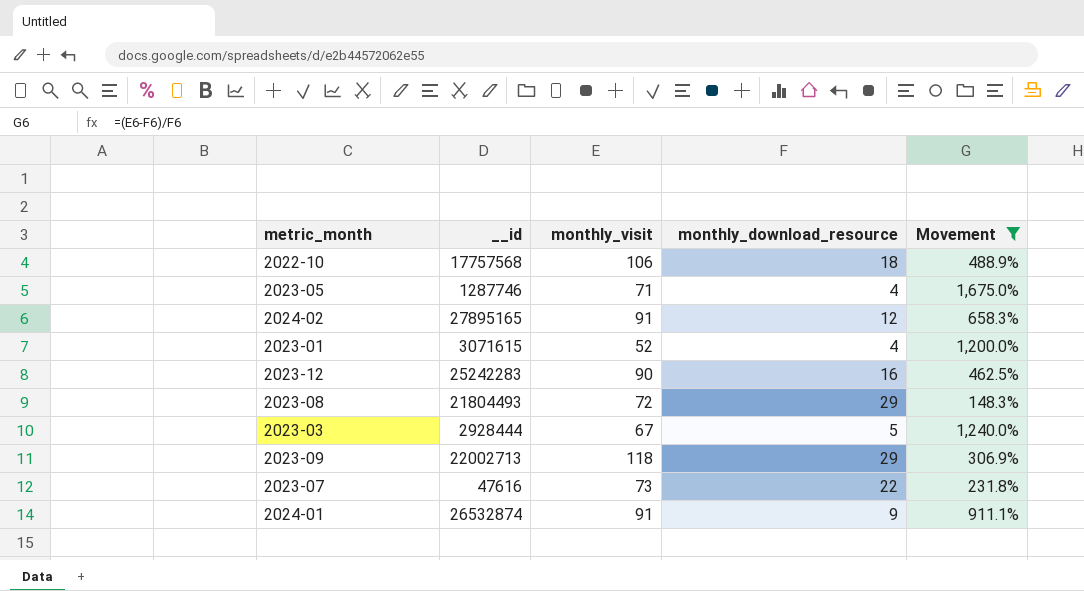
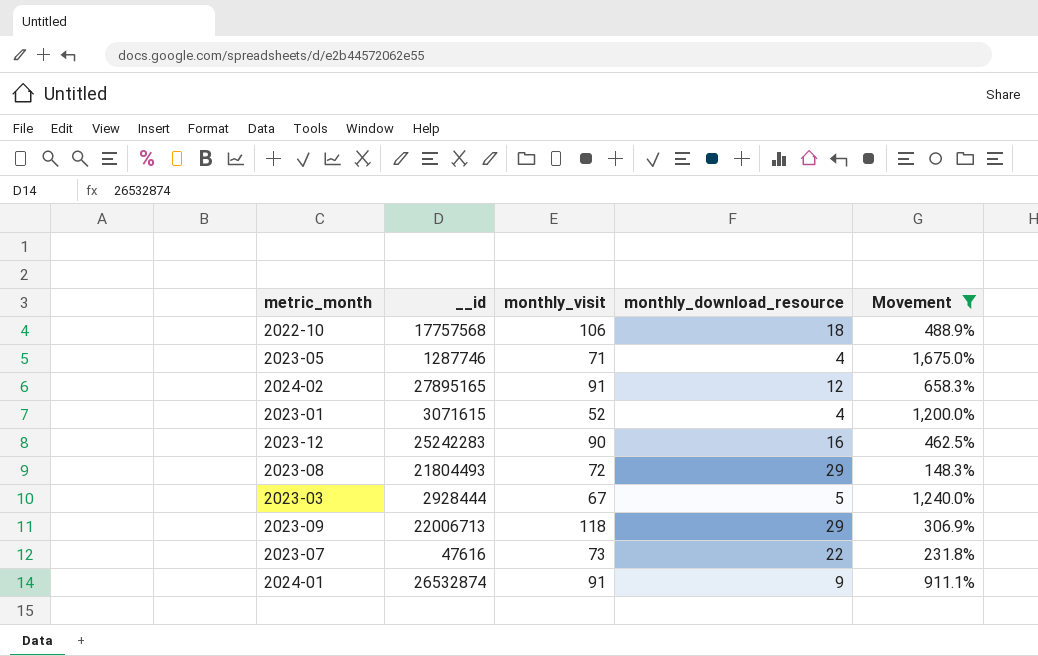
2023-09 | __id: 22002713 -> 22006713

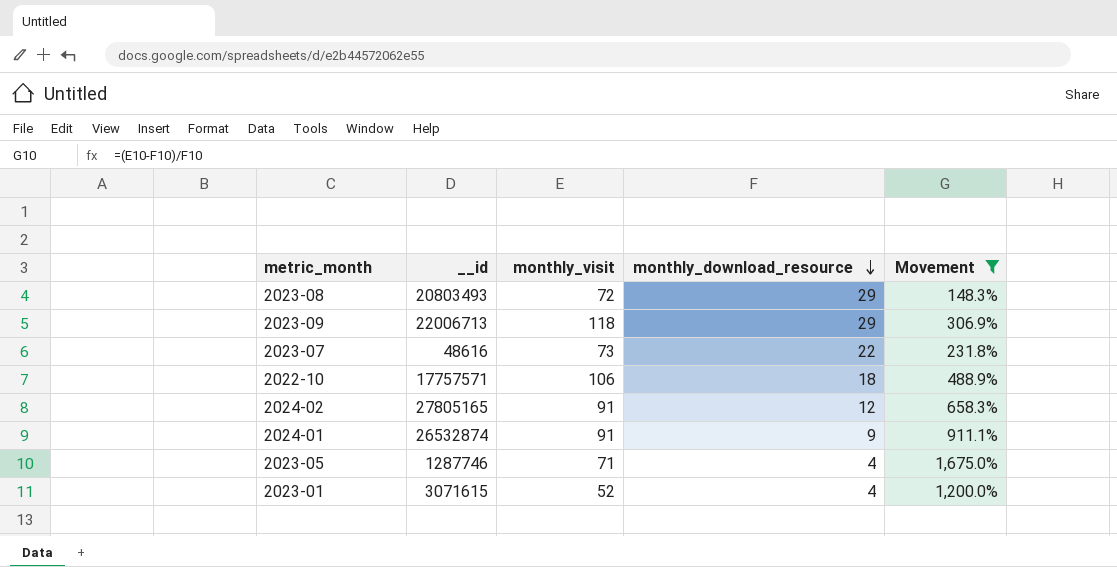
row order: none -> monthly_download_resource descending
row 2023-12: 25242283 | 90 | 16 | 462.5% -> none
row 2023-03: 2928444 | 67 | 5 | 1,240.0% -> none
2023-08 | __id: 21804493 -> 20803493
2023-07 | __id: 47616 -> 48616
2022-10 | __id: 17757568 -> 17757571
2024-02 | __id: 27895165 -> 27805165

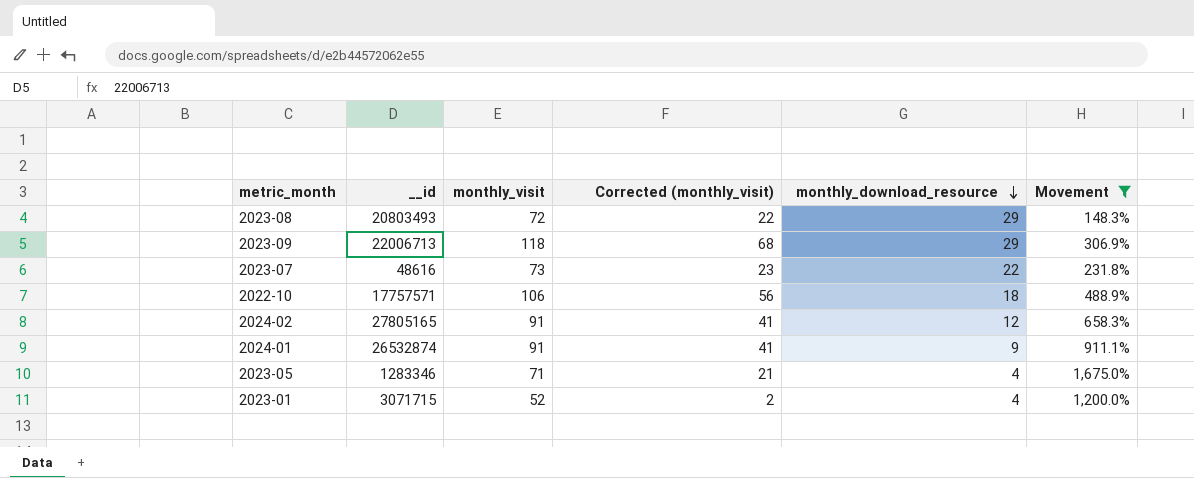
column Corrected (monthly_visit) | formula: none -> [monthly_visit] - 50
2023-05 | __id: 1287746 -> 1283346
2023-01 | __id: 3071615 -> 3071715

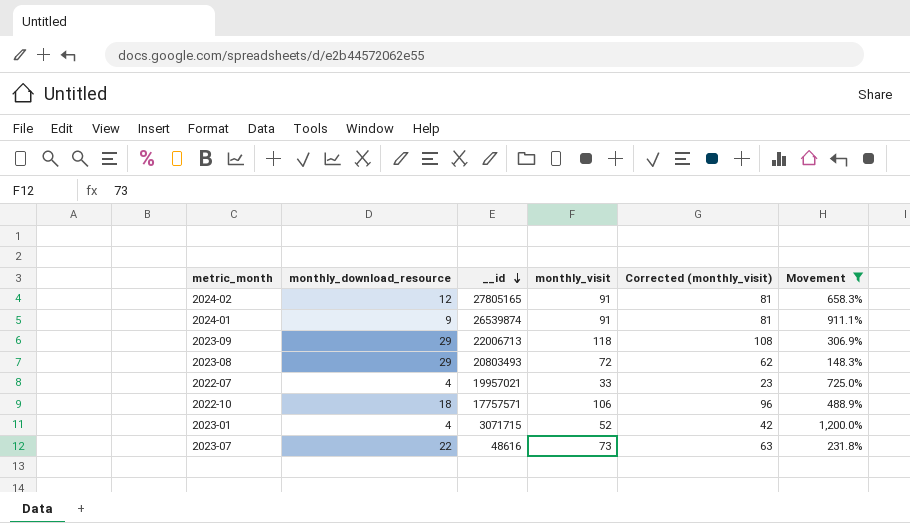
row order: monthly_download_resource descending -> __id descending
column monthly_download_resource | position: 5 -> 2
column Corrected (monthly_visit) | formula: [monthly_visit] - 50 -> [monthly_visit] - 10
row 2023-05: 1283346 | 71 | 21 | 4 | 1,675.0% -> none
2024-01 | __id: 26532874 -> 26539874
row 2022-07: none -> 4 | 19957021 | 33 | 23 | 725.0%

